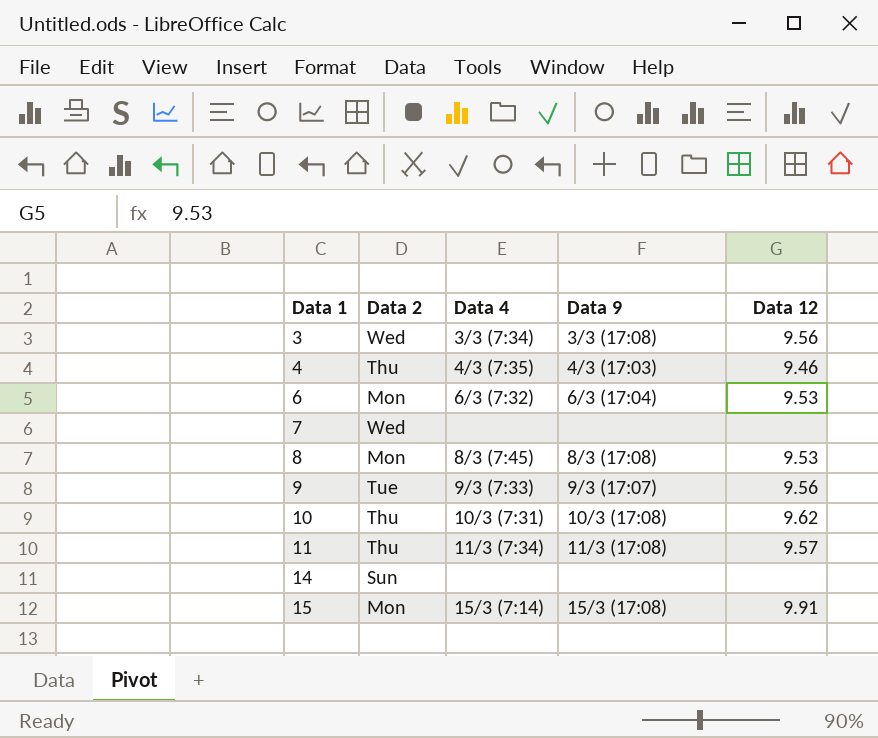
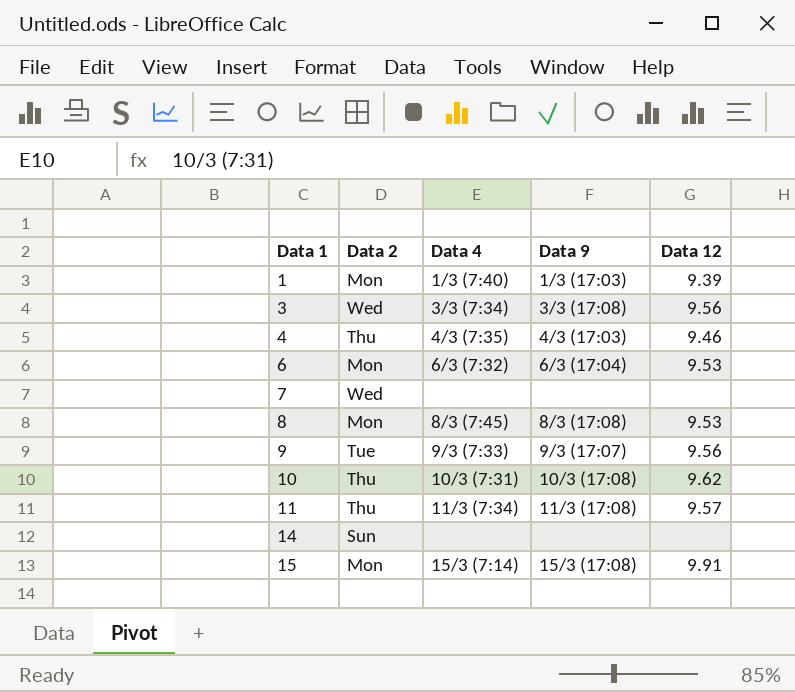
row 1: none -> Mon | 1/3 (7:40) | 1/3 (17:03) | 9.39

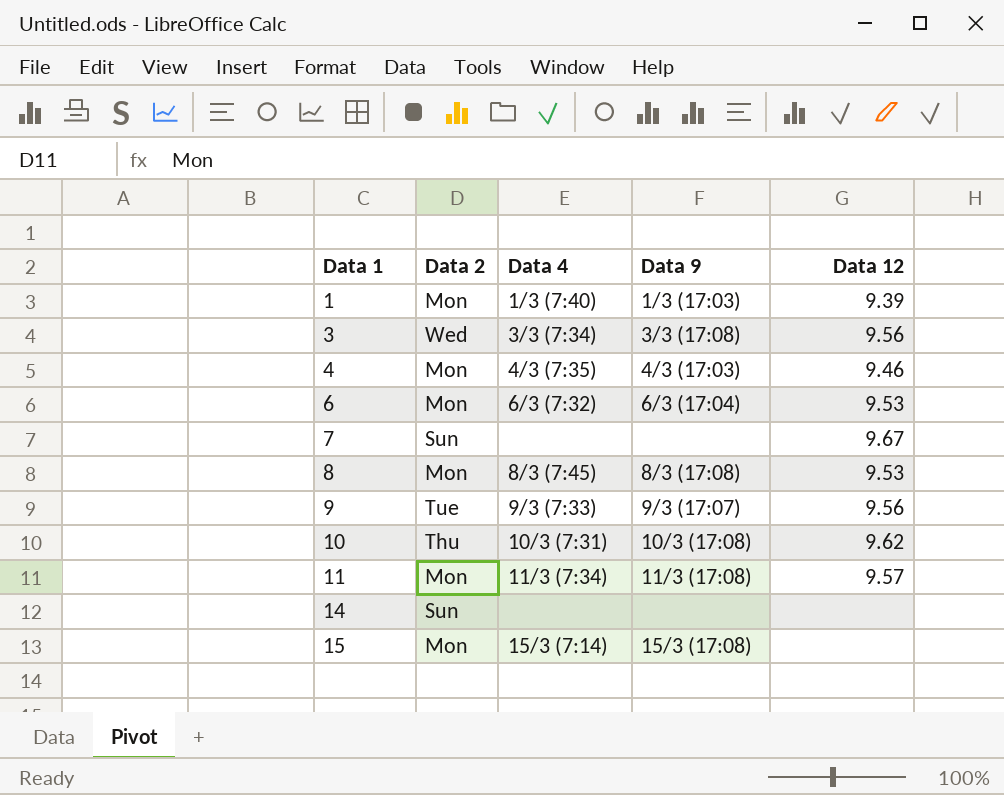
4 | Data 2: Thu -> Mon
7 | Data 2: Wed -> Sun
7 | Data 12: none -> 9.67
11 | Data 2: Thu -> Mon
15 | Data 12: 9.91 -> none

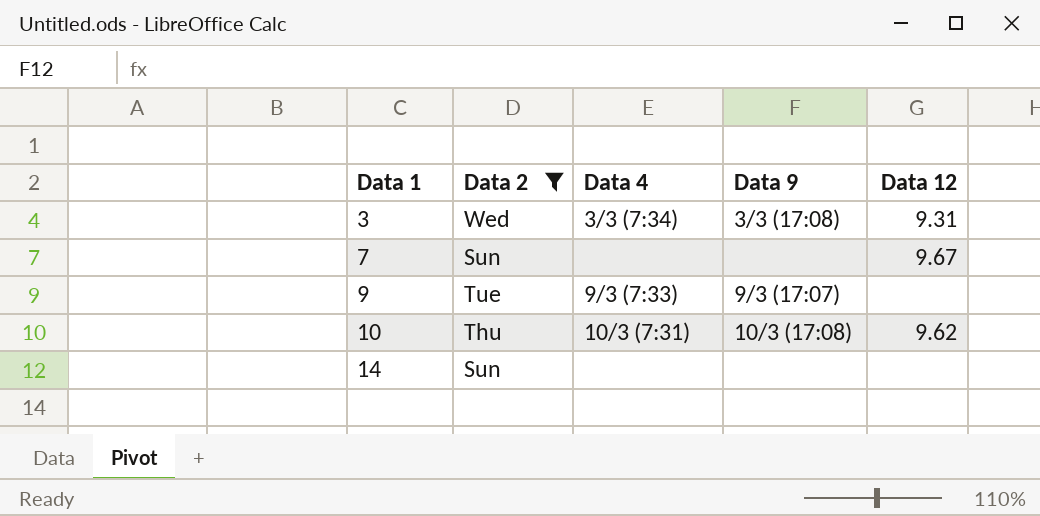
filter: none -> Data 2 != Mon
3 | Data 12: 9.56 -> 9.31
9 | Data 12: 9.56 -> none

